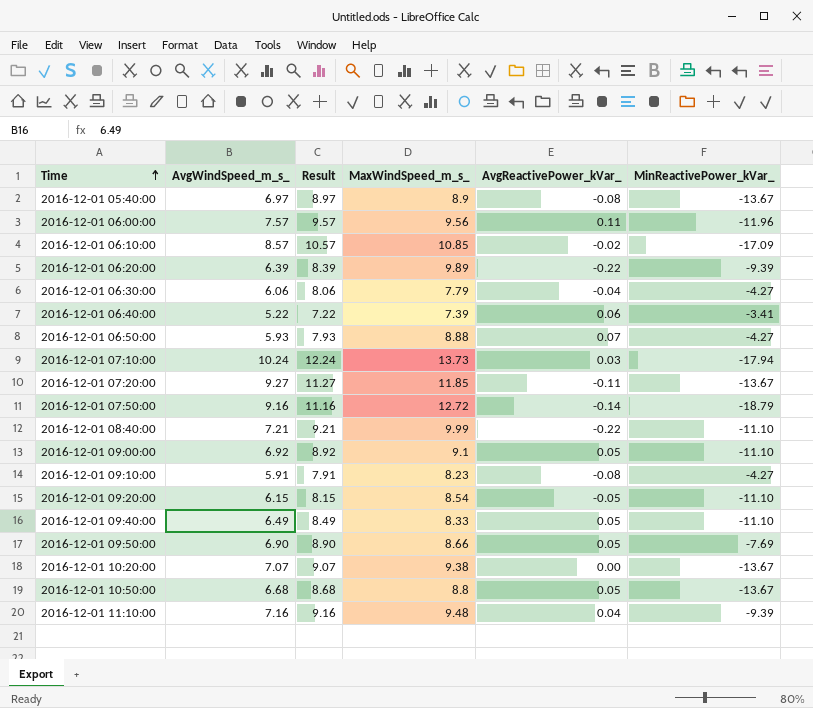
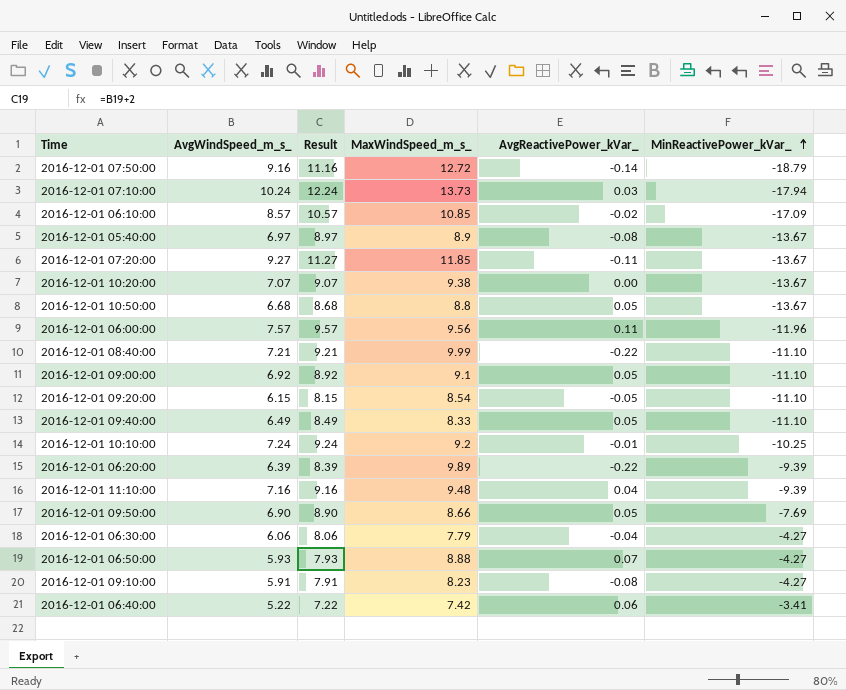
row order: Time ascending -> MinReactivePower_kVar_ ascending
row 2016-12-01 10:10:00: none -> 7.24 | 9.24 | 9.2 | -0.01 | -10.25
2016-12-01 06:40:00 | MaxWindSpeed_m_s_: 7.39 -> 7.42

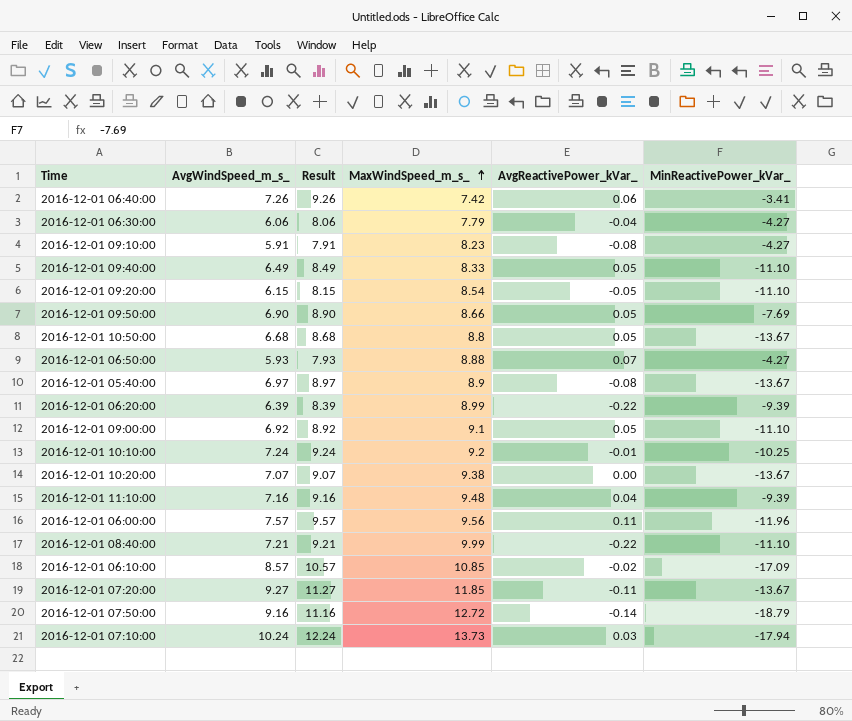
row order: MinReactivePower_kVar_ ascending -> MaxWindSpeed_m_s_ ascending
2016-12-01 06:40:00 | AvgWindSpeed_m_s_: 5.22 -> 7.26
2016-12-01 06:40:00 | Result: 7.22 -> 9.26
2016-12-01 06:20:00 | MaxWindSpeed_m_s_: 9.89 -> 8.99

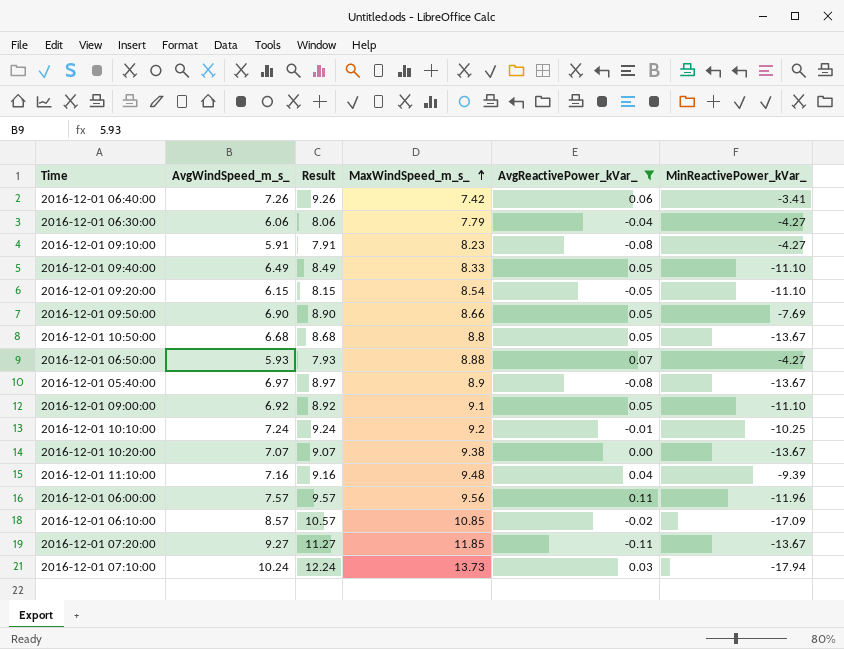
filter: none -> AvgReactivePower_kVar_ >= -0.11

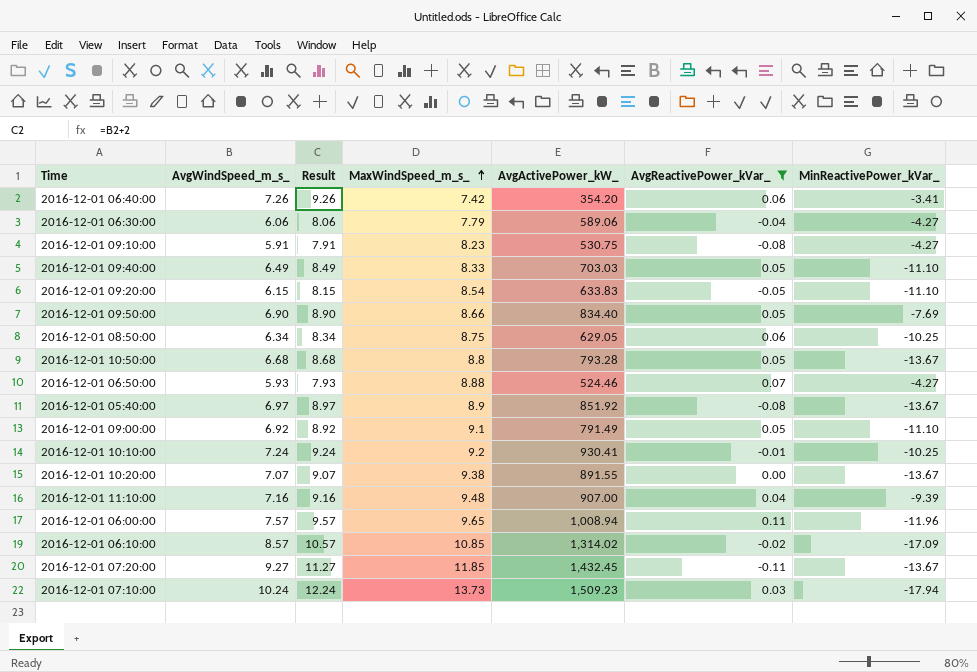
column AvgActivePower_kW_ | position: none -> 5
row 2016-12-01 08:50:00: none -> 6.34 | 8.34 | 8.75 | 629.05 | 0.06 | -10.25
2016-12-01 06:00:00 | MaxWindSpeed_m_s_: 9.56 -> 9.65

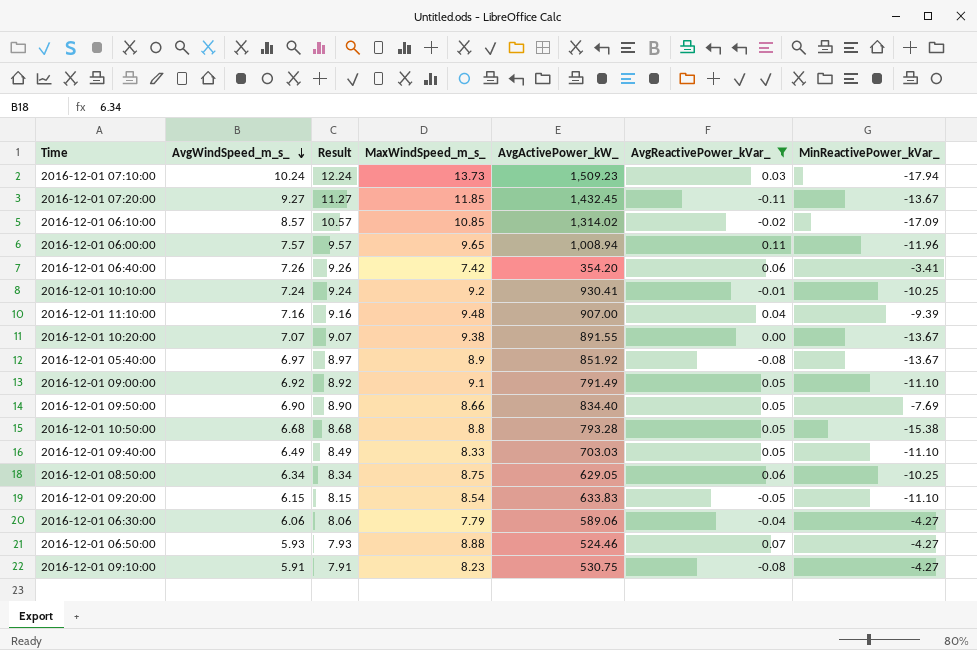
row order: MaxWindSpeed_m_s_ ascending -> AvgWindSpeed_m_s_ descending
2016-12-01 10:50:00 | MinReactivePower_kVar_: -13.67 -> -15.38

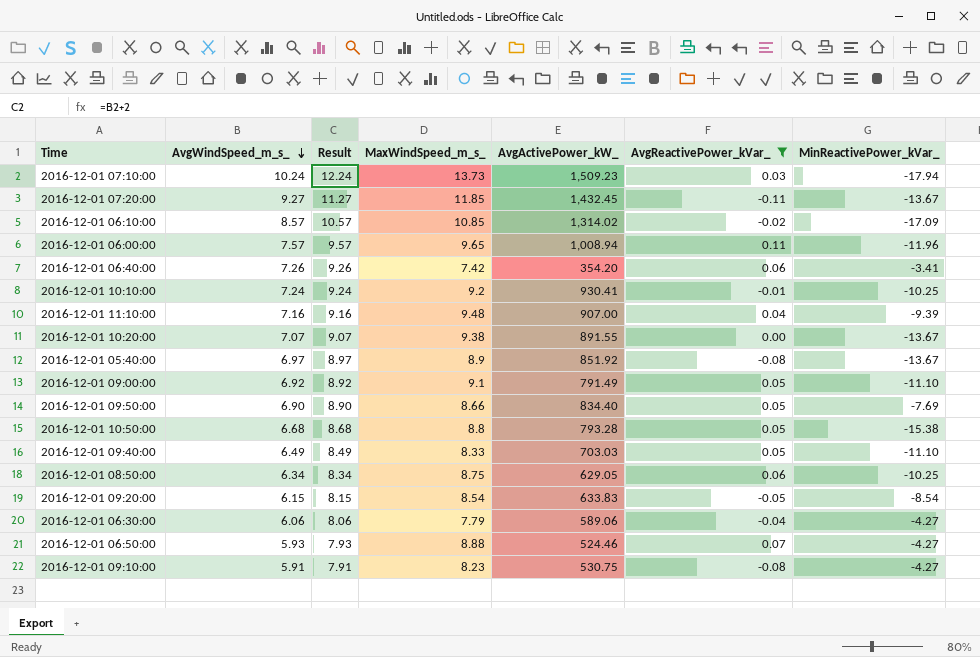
2016-12-01 09:20:00 | MinReactivePower_kVar_: -11.10 -> -8.54

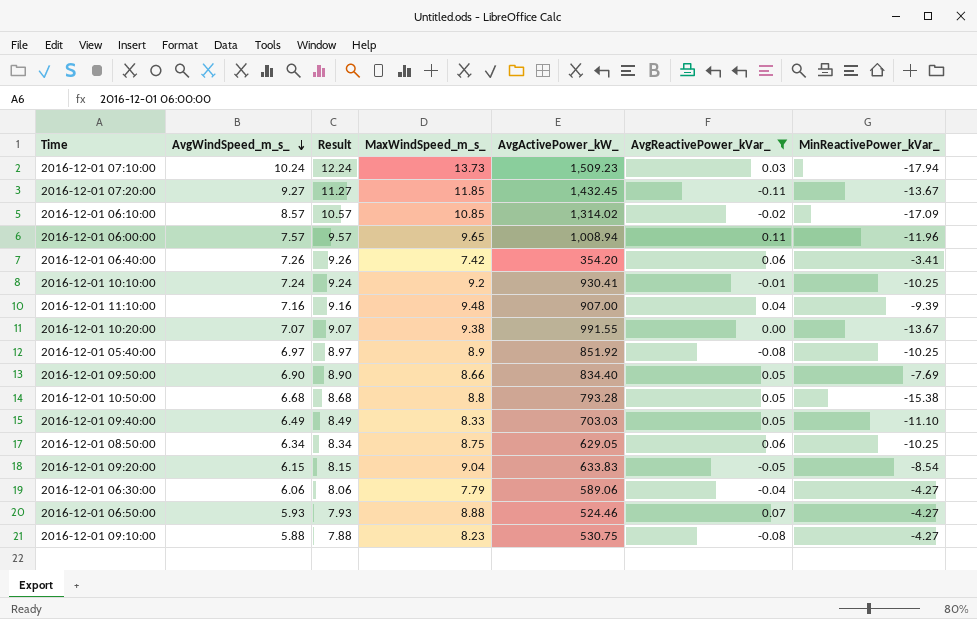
row 2016-12-01 09:00:00: 6.92 | 8.92 | 9.1 | 791.49 | 0.05 | -11.10 -> none
2016-12-01 10:20:00 | AvgActivePower_kW_: 891.55 -> 991.55
2016-12-01 05:40:00 | MinReactivePower_kVar_: -13.67 -> -10.25
2016-12-01 09:20:00 | MaxWindSpeed_m_s_: 8.54 -> 9.04
2016-12-01 09:10:00 | AvgWindSpeed_m_s_: 5.91 -> 5.88
2016-12-01 09:10:00 | Result: 7.91 -> 7.88

